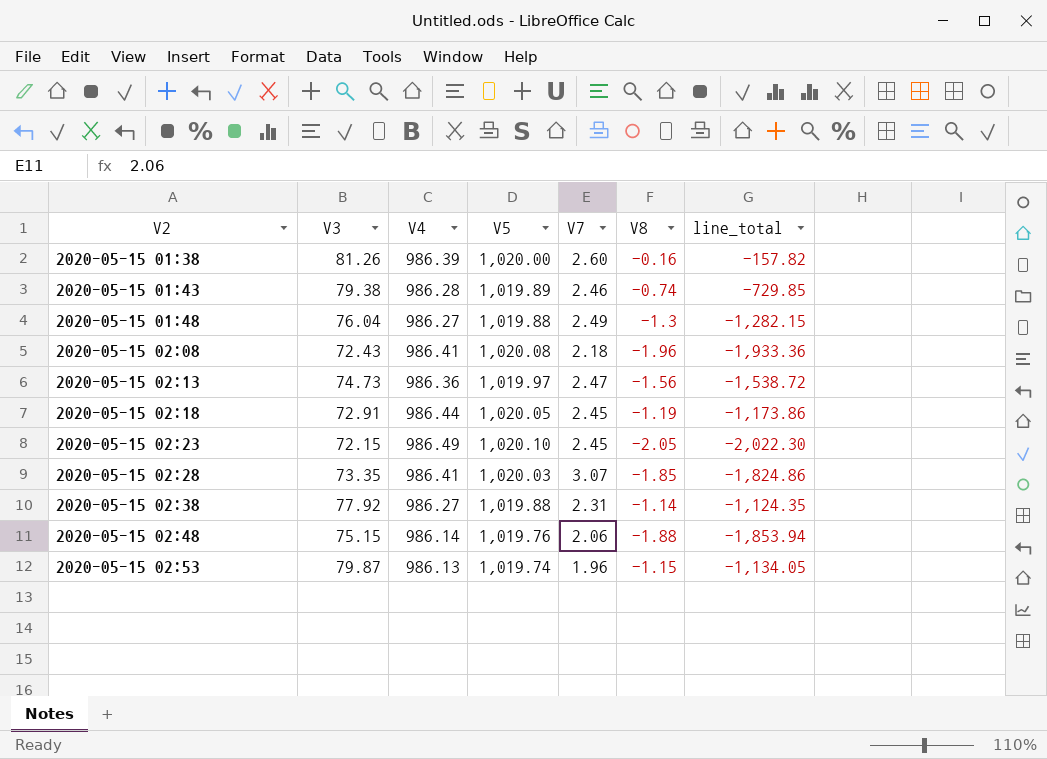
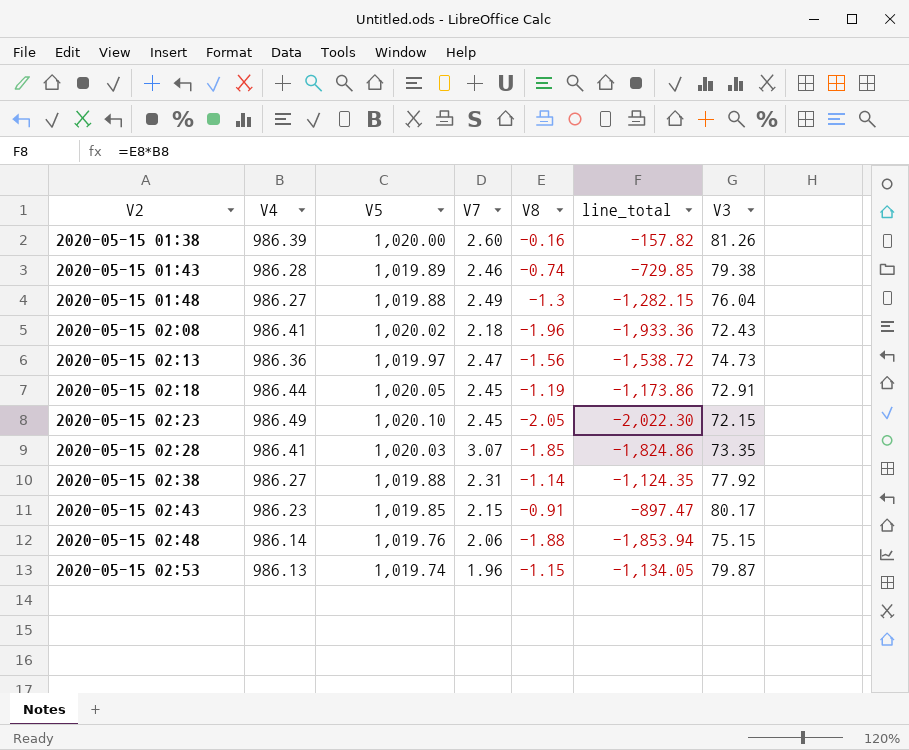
column V3 | position: 2 -> 7
2020-05-15 02:08 | V5: 1,020.08 -> 1,020.02
row 2020-05-15 02:43: none -> 986.23 | 1,019.85 | 2.15 | -0.91 | -897.47 | 80.17

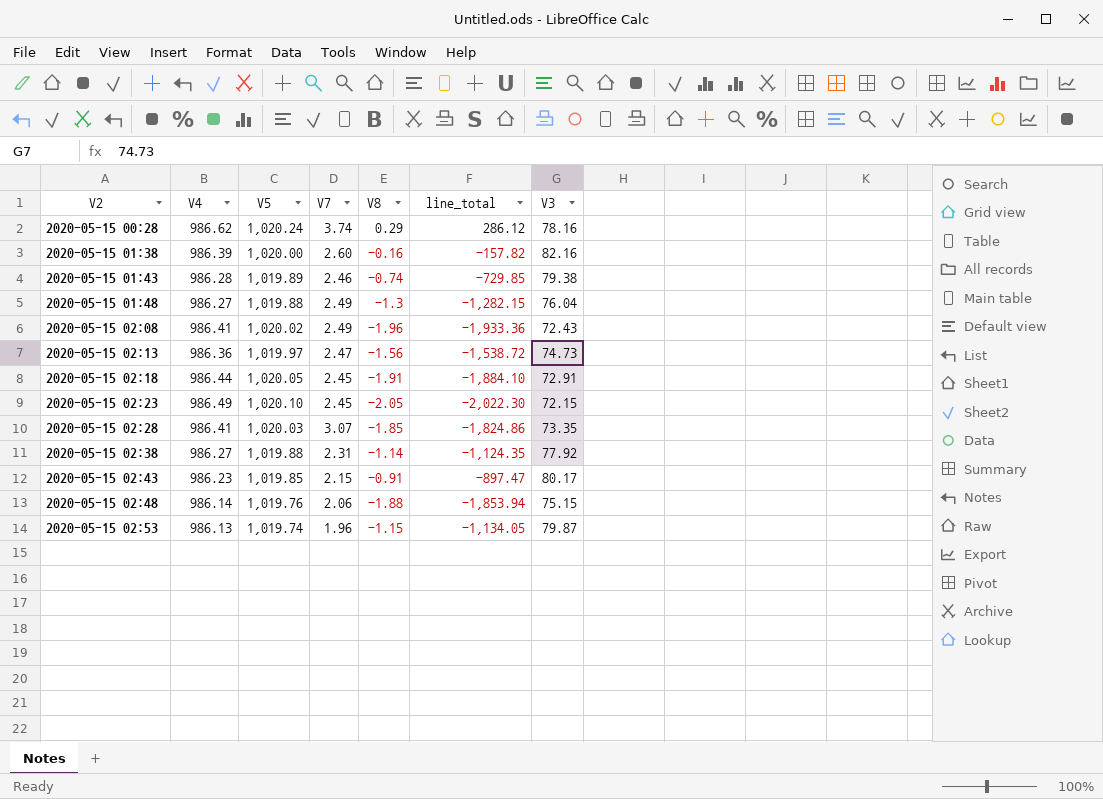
row 2020-05-15 00:28: none -> 986.62 | 1,020.24 | 3.74 | 0.29 | 286.12 | 78.16
2020-05-15 01:38 | V3: 81.26 -> 82.16
2020-05-15 02:08 | V7: 2.18 -> 2.49
2020-05-15 02:18 | V8: -1.19 -> -1.91
2020-05-15 02:18 | line_total: -1,173.86 -> -1,884.10

